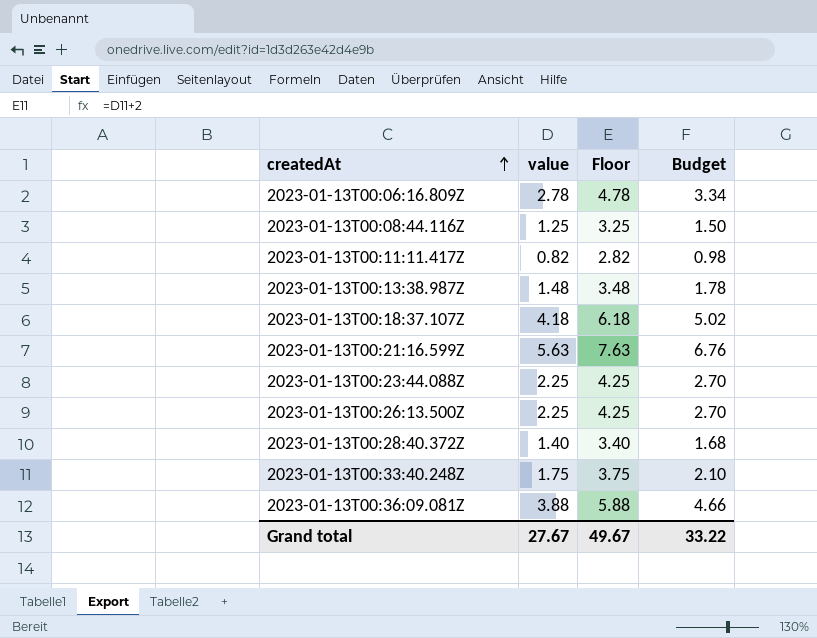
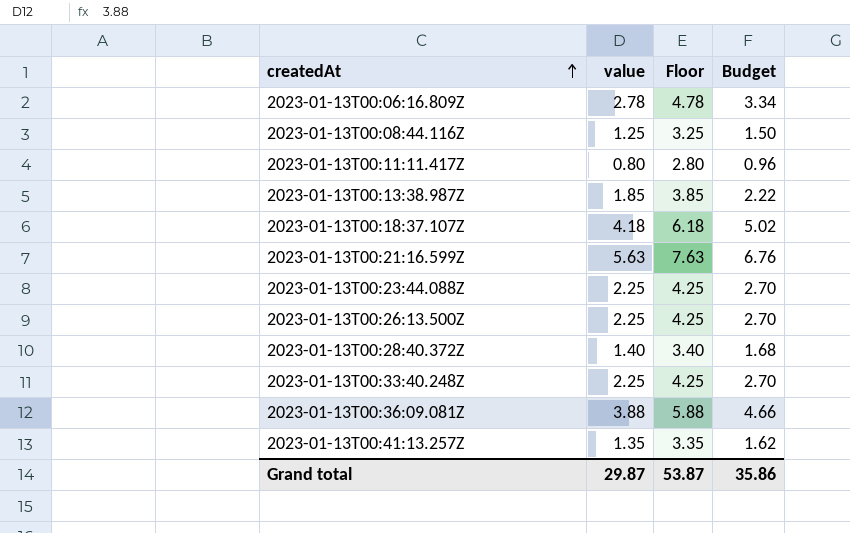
2023-01-13T00:11:11.417Z | value: 0.82 -> 0.80
2023-01-13T00:11:11.417Z | Floor: 2.82 -> 2.80
2023-01-13T00:11:11.417Z | Budget: 0.98 -> 0.96
2023-01-13T00:13:38.987Z | value: 1.48 -> 1.85
2023-01-13T00:13:38.987Z | Floor: 3.48 -> 3.85
2023-01-13T00:13:38.987Z | Budget: 1.78 -> 2.22
2023-01-13T00:33:40.248Z | value: 1.75 -> 2.25
2023-01-13T00:33:40.248Z | Floor: 3.75 -> 4.25
2023-01-13T00:33:40.248Z | Budget: 2.10 -> 2.70
row 2023-01-13T00:41:13.257Z: none -> 1.35 | 3.35 | 1.62
Grand total | value: 27.67 -> 29.87
Grand total | Floor: 49.67 -> 53.87
Grand total | Budget: 33.22 -> 35.86

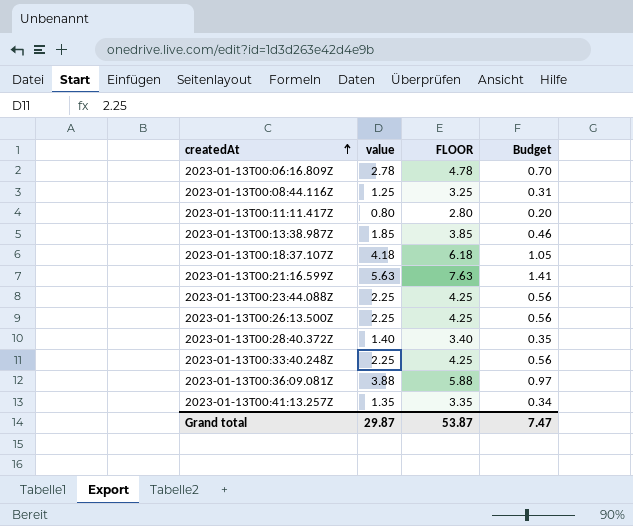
column name: Floor -> FLOOR
column Budget | formula: [value] * 1.2 -> [value] * 0.25
Grand total | Budget: 35.86 -> 7.47

